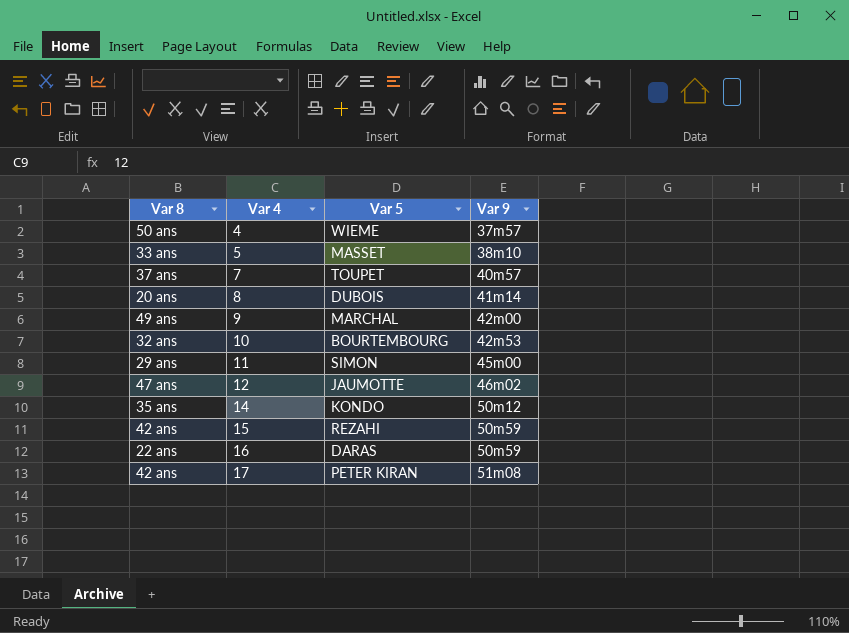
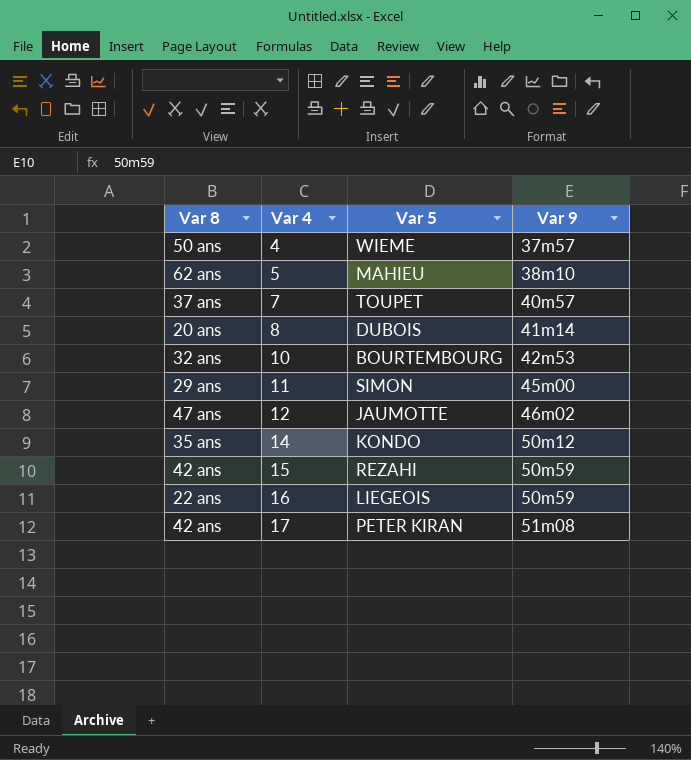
row 9: 49 ans | MARCHAL | 42m00 -> none
5 | Var 8: 33 ans -> 62 ans
5 | Var 5: MASSET -> MAHIEU
16 | Var 5: DARAS -> LIEGEOIS

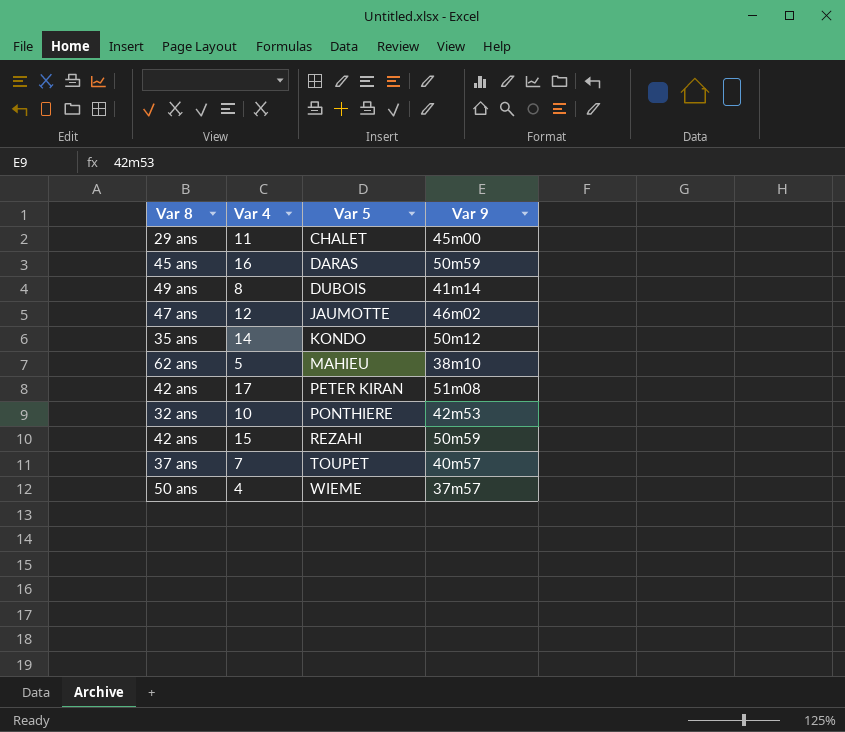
row order: Var 4 ascending -> Var 5 ascending
11 | Var 5: SIMON -> CHALET
16 | Var 8: 22 ans -> 45 ans
16 | Var 5: LIEGEOIS -> DARAS
8 | Var 8: 20 ans -> 49 ans
10 | Var 5: BOURTEMBOURG -> PONTHIERE

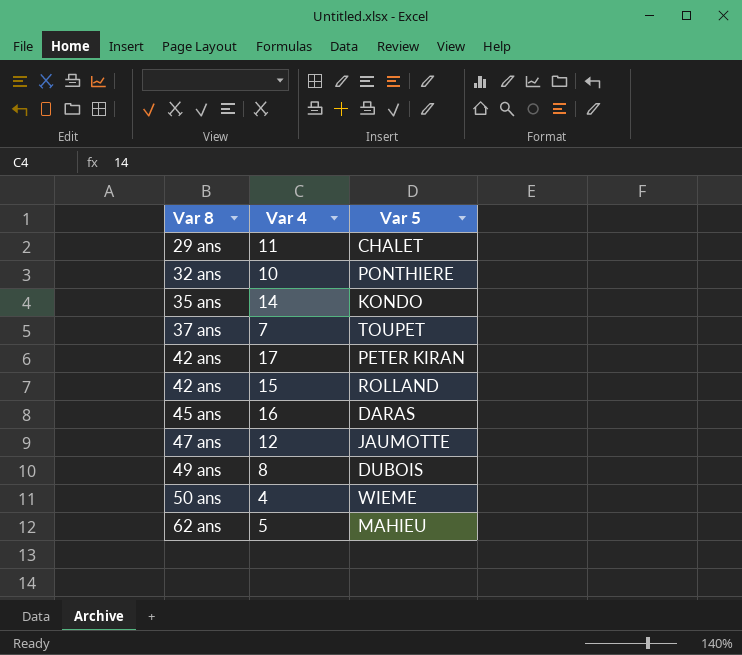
row order: Var 5 ascending -> Var 8 ascending
column Var 9 | position: 4 -> none
15 | Var 5: REZAHI -> ROLLAND

